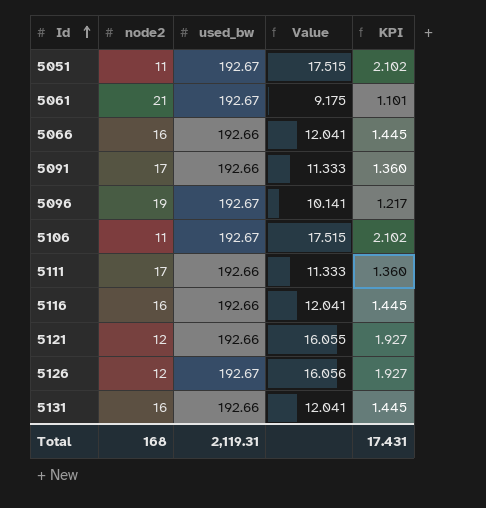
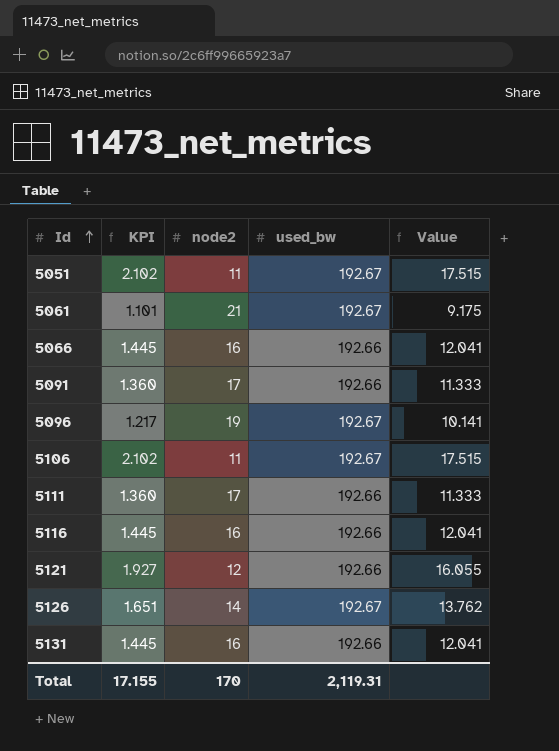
column KPI | position: 5 -> 2
5126 | KPI: 1.927 -> 1.651
5126 | node2: 12 -> 14
5126 | Value: 16.056 -> 13.762
Total | KPI: 17.431 -> 17.155
Total | node2: 168 -> 170

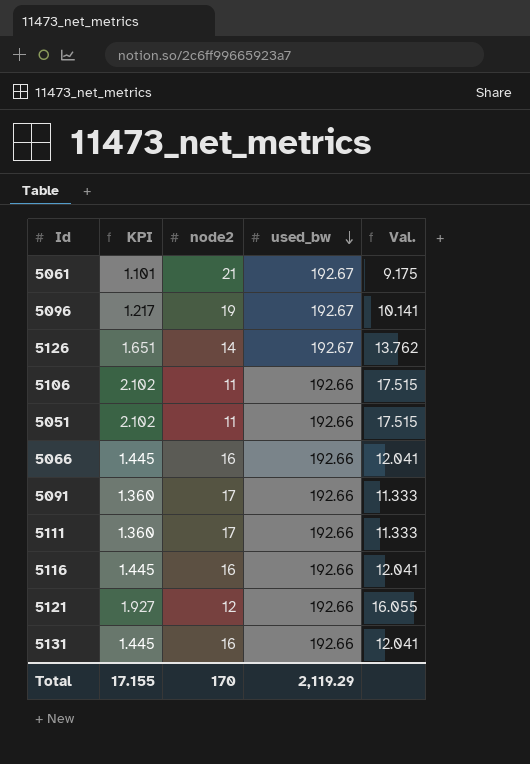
row order: Id ascending -> used_bw descending
column name: Value -> Val.
5106 | used_bw: 192.67 -> 192.66
5051 | used_bw: 192.67 -> 192.66
Total | used_bw: 2,119.31 -> 2,119.29

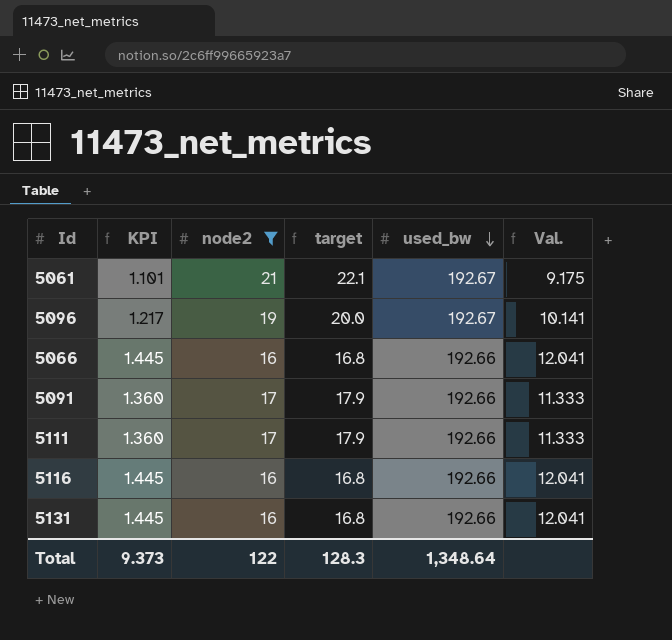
filter: none -> node2 >= 16
column target | formula: none -> [node2] * 1.05
Total | KPI: 17.155 -> 9.373
Total | node2: 170 -> 122
Total | used_bw: 2,119.29 -> 1,348.64

